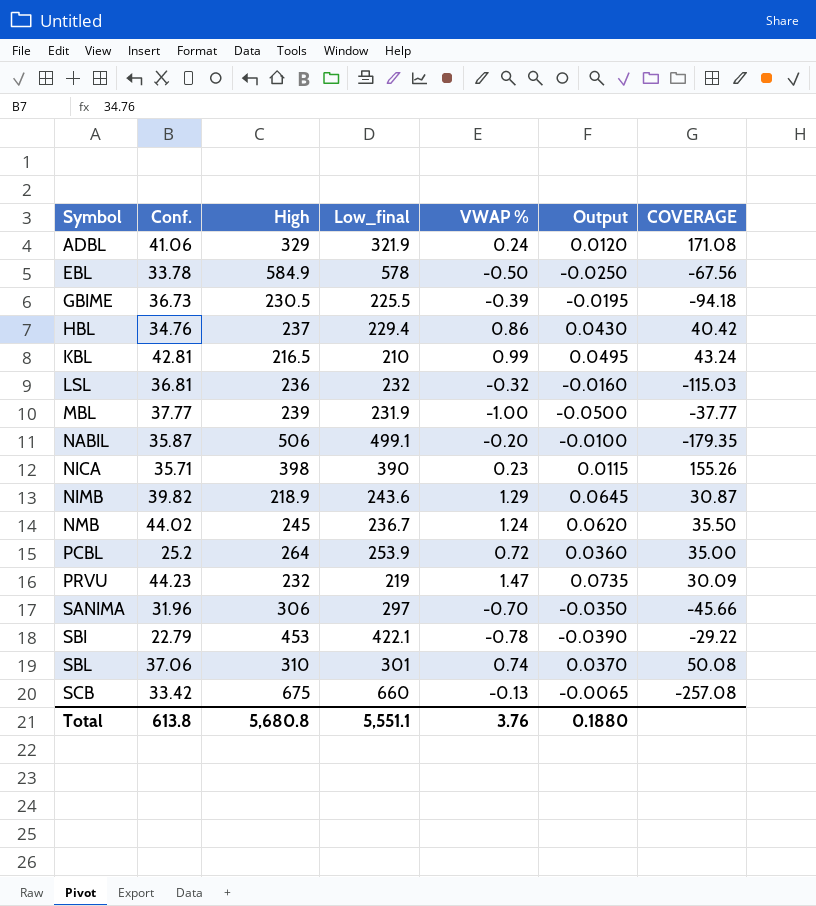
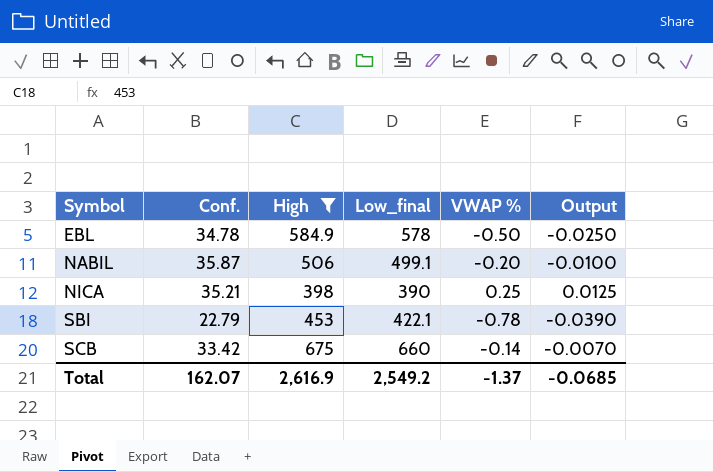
filter: none -> High >= 398
column COVERAGE | formula: [Conf.] / [VWAP %] -> none
EBL | Conf.: 33.78 -> 34.78
NICA | Conf.: 35.71 -> 35.21
NICA | VWAP %: 0.23 -> 0.25
NICA | Output: 0.0115 -> 0.0125
SCB | VWAP %: -0.13 -> -0.14
SCB | Output: -0.0065 -> -0.0070
Total | Conf.: 613.8 -> 162.07
Total | High: 5,680.8 -> 2,616.9
Total | Low_final: 5,551.1 -> 2,549.2
Total | VWAP %: 3.76 -> -1.37
Total | Output: 0.1880 -> -0.0685

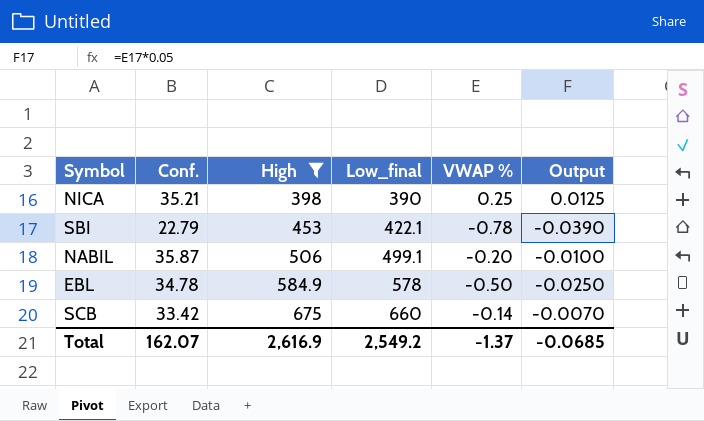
row order: Symbol ascending -> High ascending

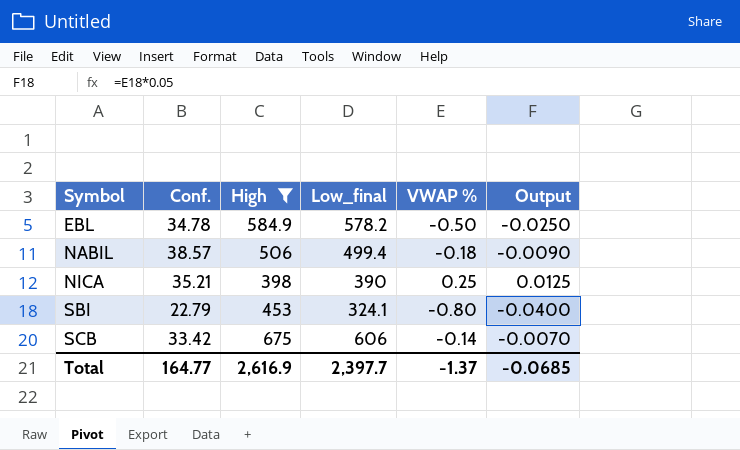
row order: High ascending -> Symbol ascending
EBL | Low_final: 578 -> 578.2
NABIL | Conf.: 35.87 -> 38.57
NABIL | Low_final: 499.1 -> 499.4
NABIL | VWAP %: -0.20 -> -0.18
NABIL | Output: -0.0100 -> -0.0090
SBI | Low_final: 422.1 -> 324.1
SBI | VWAP %: -0.78 -> -0.80
SBI | Output: -0.0390 -> -0.0400
SCB | Low_final: 660 -> 606
Total | Conf.: 162.07 -> 164.77
Total | Low_final: 2,549.2 -> 2,397.7

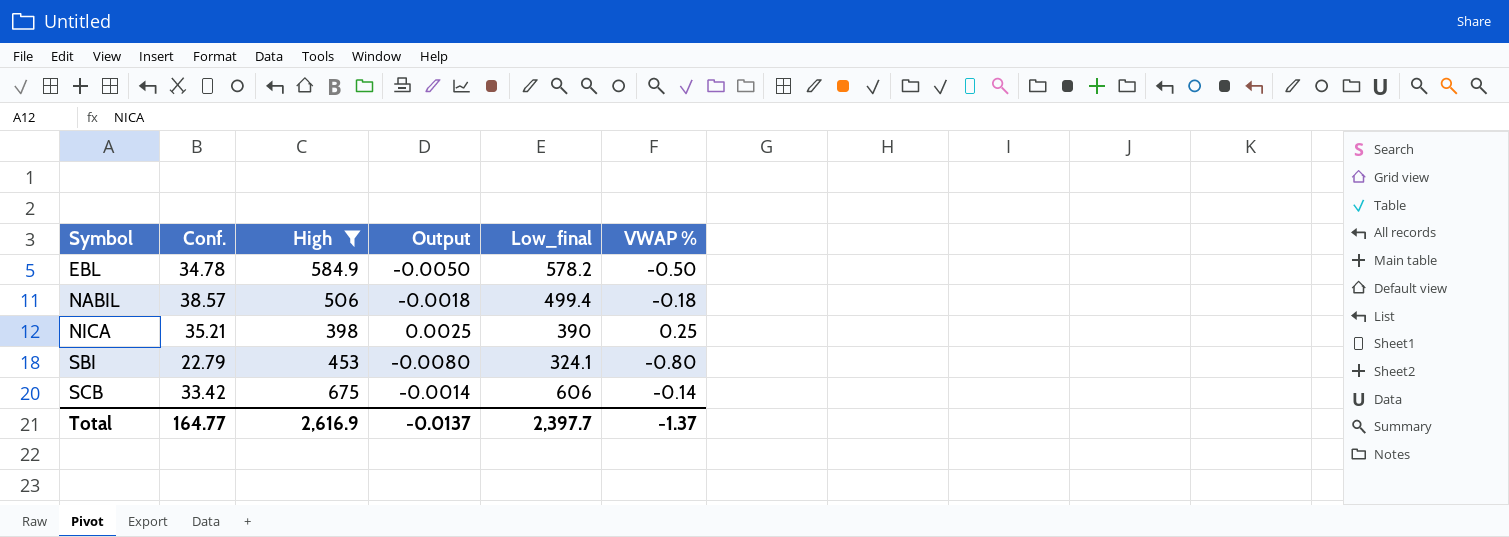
column Output | formula: [VWAP %] * 0.05 -> [VWAP %] * 0.01
column Output | position: 6 -> 4
Total | Output: -0.0685 -> -0.0137

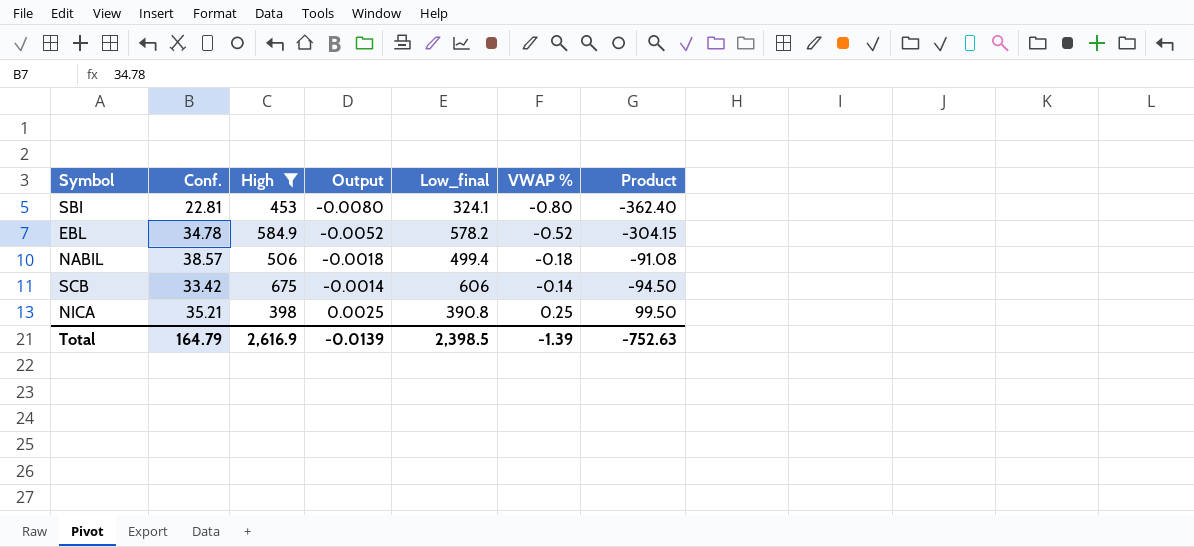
row order: Symbol ascending -> Output ascending
column Product | formula: none -> [High] * [VWAP %]
SBI | Conf.: 22.79 -> 22.81
EBL | Output: -0.0050 -> -0.0052
EBL | VWAP %: -0.50 -> -0.52
NICA | Low_final: 390 -> 390.8
Total | Conf.: 164.77 -> 164.79
Total | Output: -0.0137 -> -0.0139
Total | Low_final: 2,397.7 -> 2,398.5
Total | VWAP %: -1.37 -> -1.39

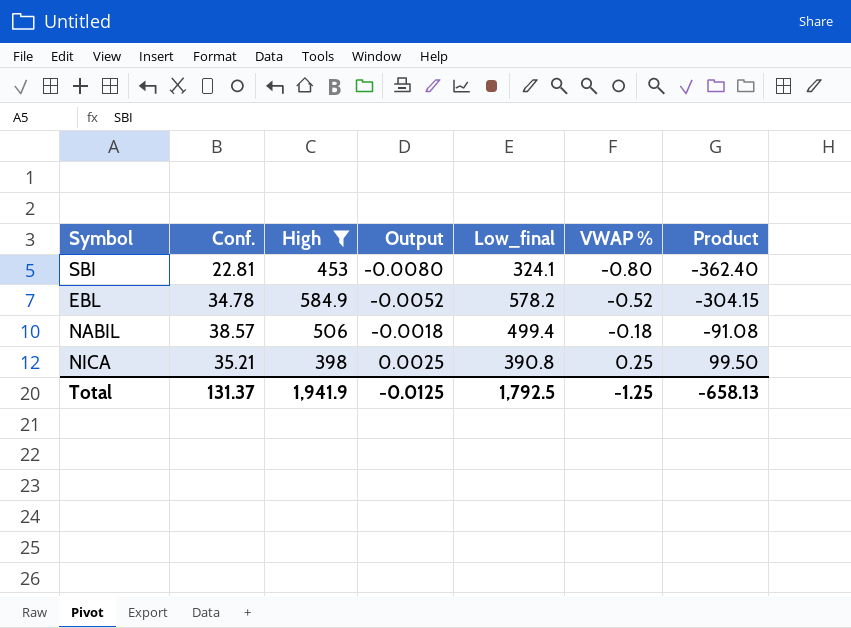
row SCB: 33.42 | 675 | -0.0014 | 606 | -0.14 | -94.50 -> none
Total | Conf.: 164.79 -> 131.37
Total | High: 2,616.9 -> 1,941.9
Total | Output: -0.0139 -> -0.0125
Total | Low_final: 2,398.5 -> 1,792.5
Total | VWAP %: -1.39 -> -1.25
Total | Product: -752.63 -> -658.13

